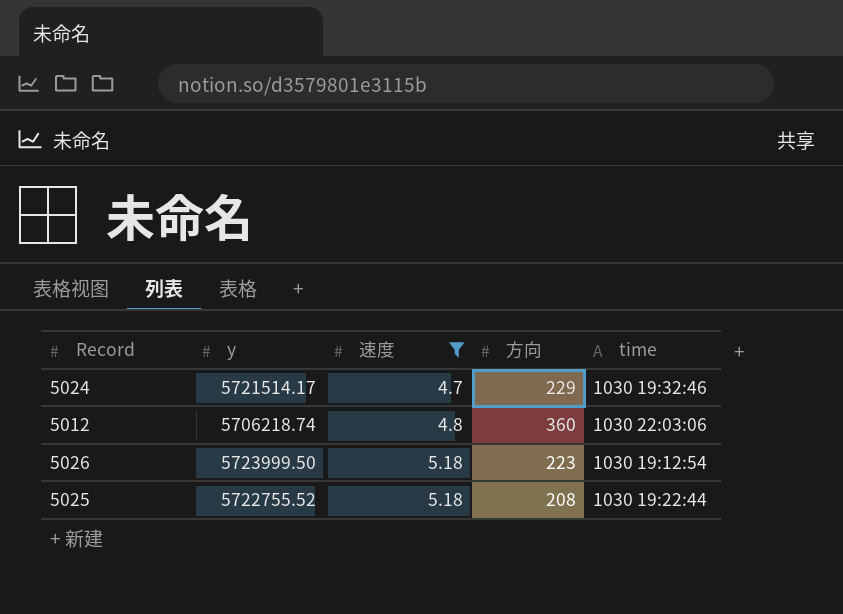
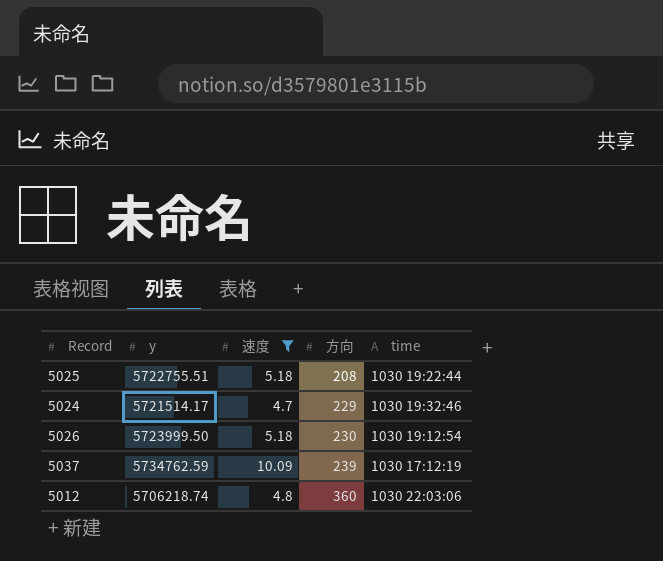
row order: 速度 ascending -> 方向 ascending
5025 | y: 5722755.52 -> 5722755.51
5026 | 方向: 223 -> 230
row 5037: none -> 5734762.59 | 10.09 | 239 | 1030 17:12:19

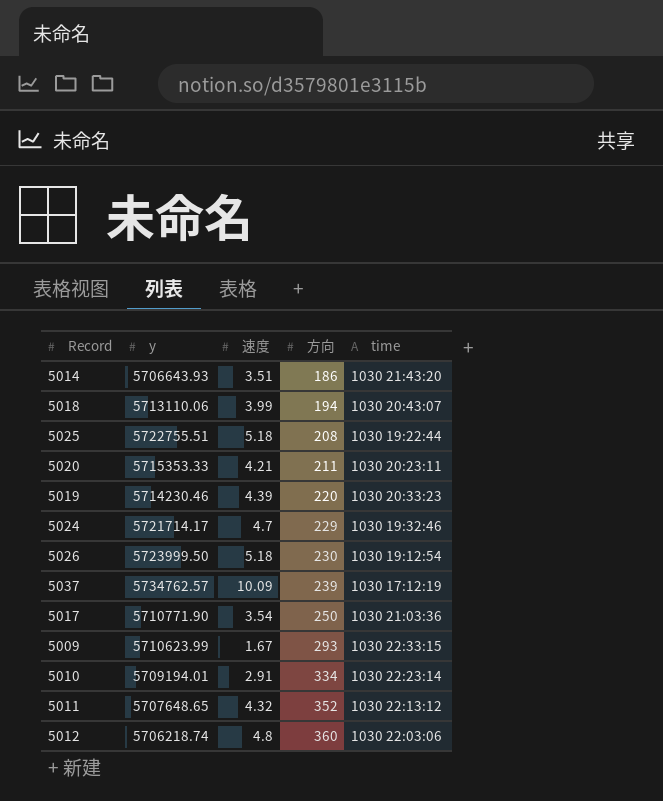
filter: 速度 >= 4.7 -> none
5024 | y: 5721514.17 -> 5721714.17
5037 | y: 5734762.59 -> 5734762.57

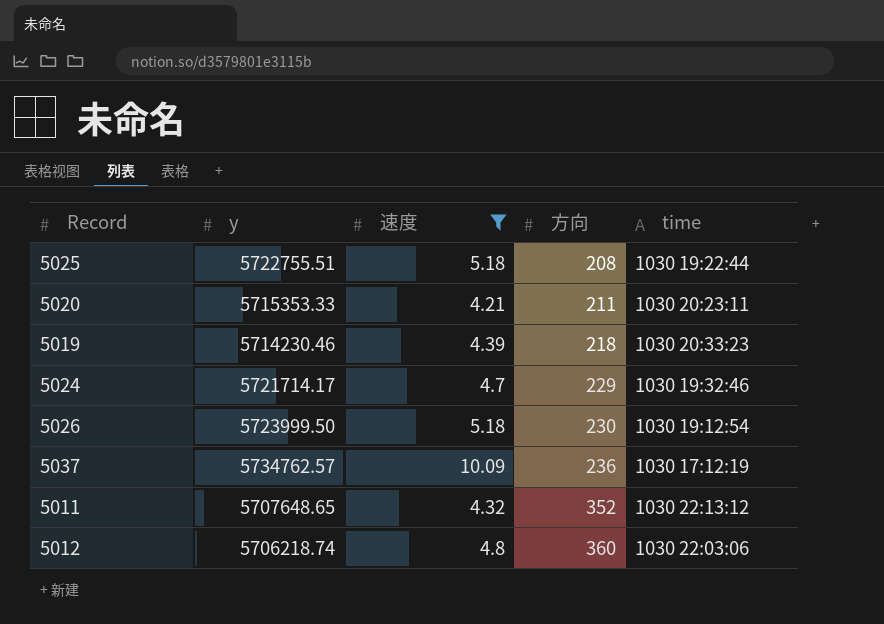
filter: none -> 速度 >= 4.21
5019 | 方向: 220 -> 218
5037 | 方向: 239 -> 236

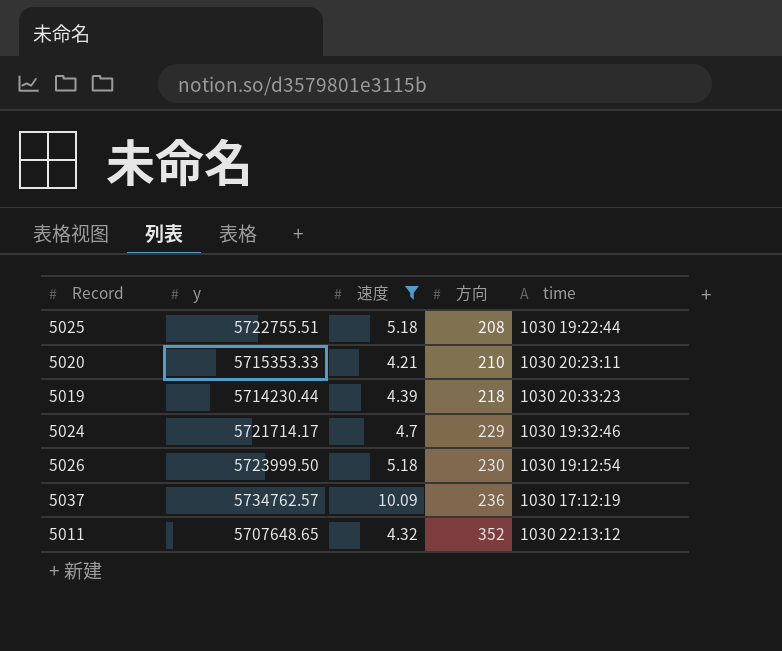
row 5012: 5706218.74 | 4.8 | 360 | 1030 22:03:06 -> none
5020 | 方向: 211 -> 210
5019 | y: 5714230.46 -> 5714230.44

